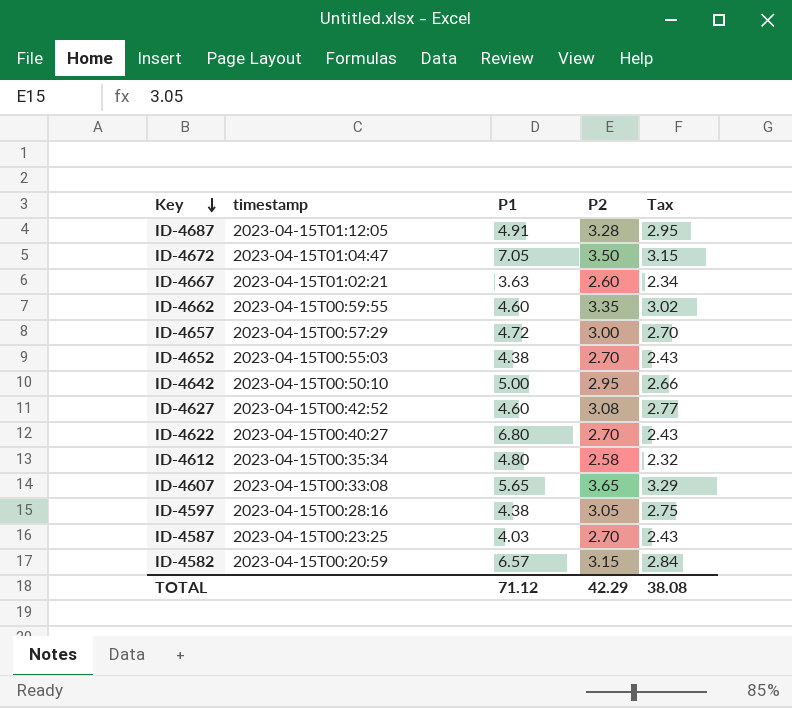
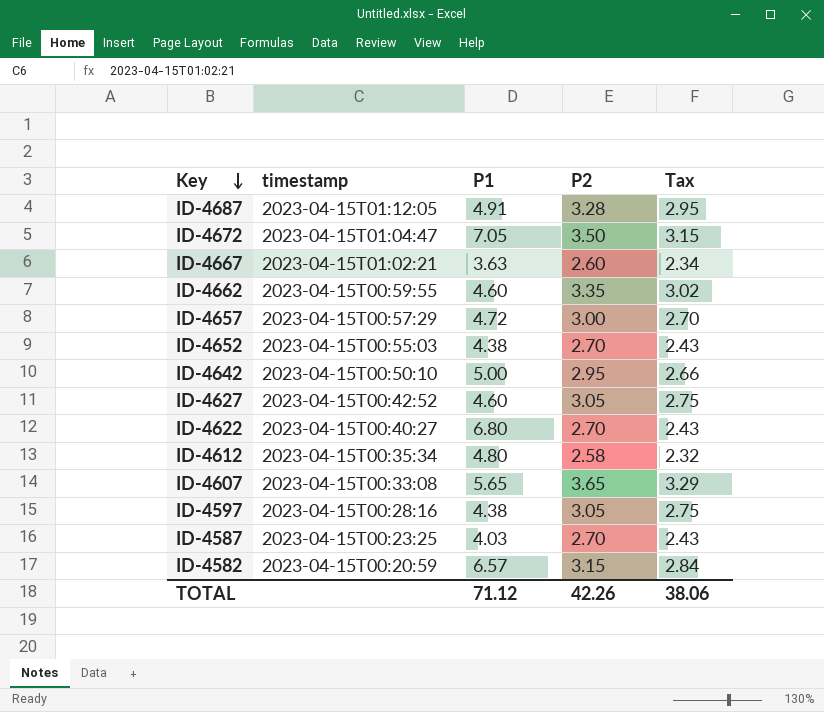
ID-4627 | P2: 3.08 -> 3.05
ID-4627 | Tax: 2.77 -> 2.75
TOTAL | P2: 42.29 -> 42.26
TOTAL | Tax: 38.08 -> 38.06

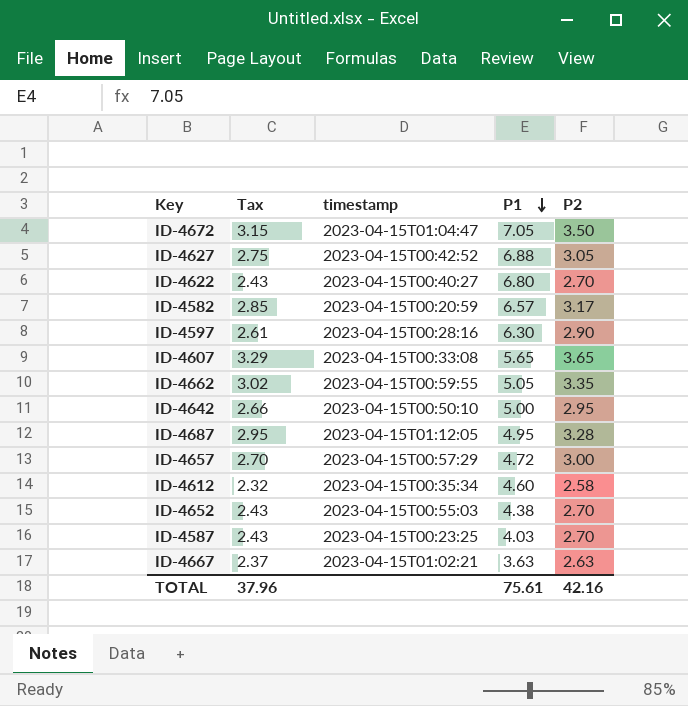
row order: Key descending -> P1 descending
column Tax | position: 5 -> 2
ID-4627 | P1: 4.60 -> 6.88
ID-4582 | Tax: 2.84 -> 2.85
ID-4582 | P2: 3.15 -> 3.17
ID-4597 | Tax: 2.75 -> 2.61
ID-4597 | P1: 4.38 -> 6.30
ID-4597 | P2: 3.05 -> 2.90
ID-4662 | P1: 4.60 -> 5.05
ID-4687 | P1: 4.91 -> 4.95
ID-4612 | P1: 4.80 -> 4.60
ID-4667 | Tax: 2.34 -> 2.37
ID-4667 | P2: 2.60 -> 2.63
TOTAL | Tax: 38.06 -> 37.96
TOTAL | P1: 71.12 -> 75.61
TOTAL | P2: 42.26 -> 42.16

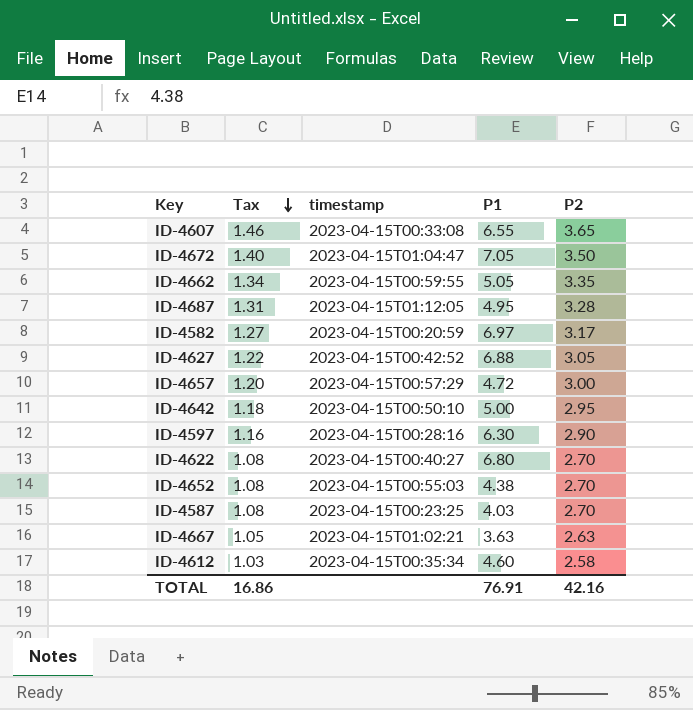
row order: P1 descending -> Tax descending
column Tax | formula: [P2] * 0.9 -> [P2] * 0.4
ID-4607 | P1: 5.65 -> 6.55
ID-4582 | P1: 6.57 -> 6.97
TOTAL | Tax: 37.96 -> 16.86
TOTAL | P1: 75.61 -> 76.91

